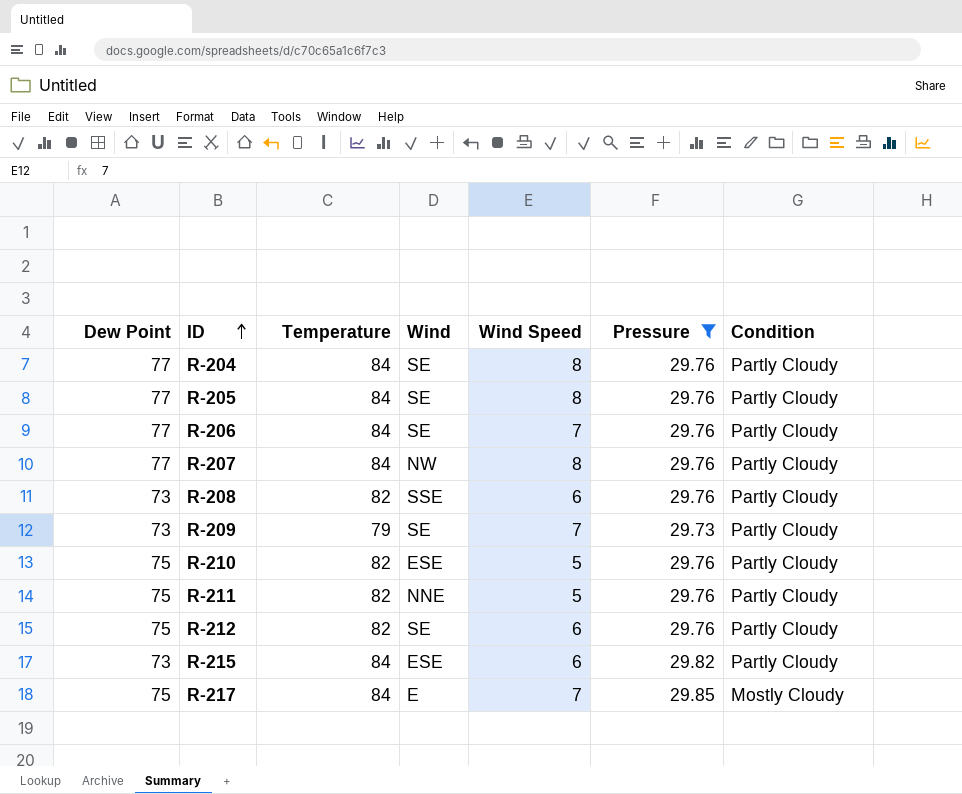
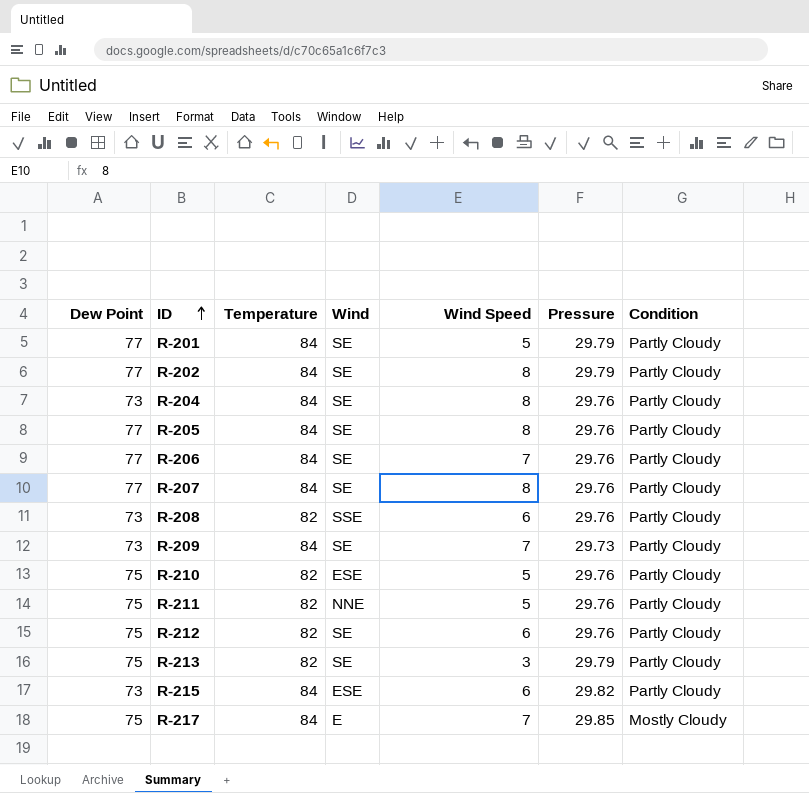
filter: Pressure != 29.79 -> none
R-204 | Dew Point: 77 -> 73
R-207 | Wind: NW -> SE
R-209 | Temperature: 79 -> 84

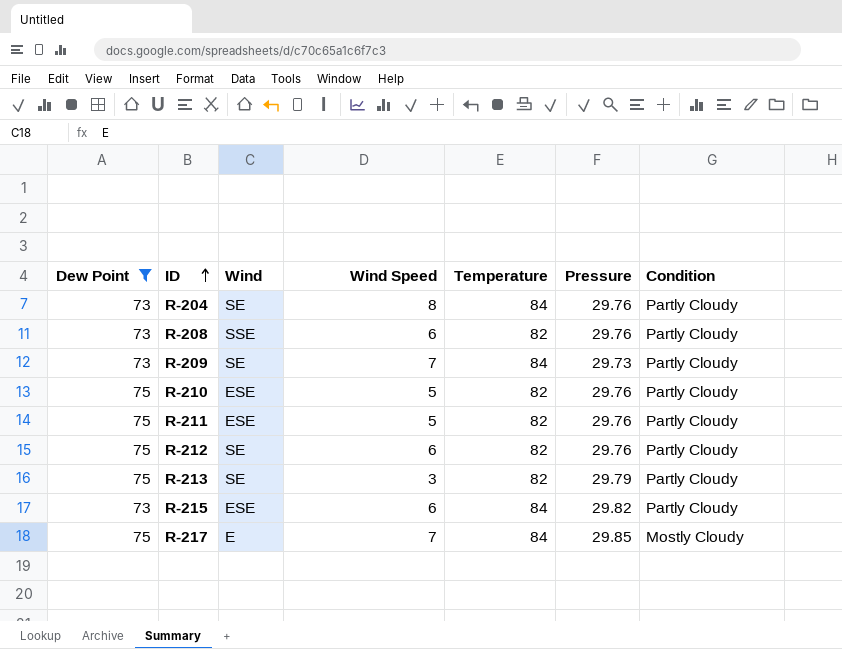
filter: none -> Dew Point != 77
column Temperature | position: 3 -> 5
R-211 | Wind: NNE -> ESE

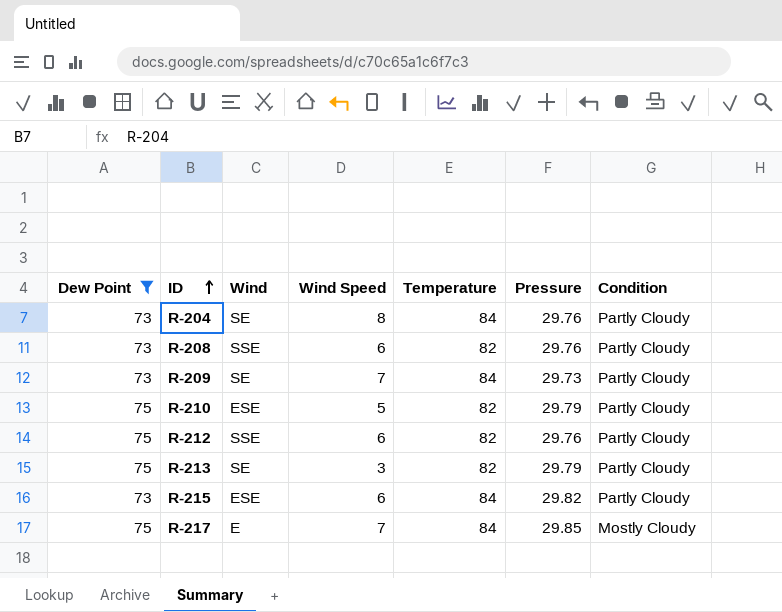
row R-211: 75 | ESE | 5 | 82 | 29.76 | Partly Cloudy -> none
R-210 | Pressure: 29.76 -> 29.79
R-212 | Wind: SE -> SSE

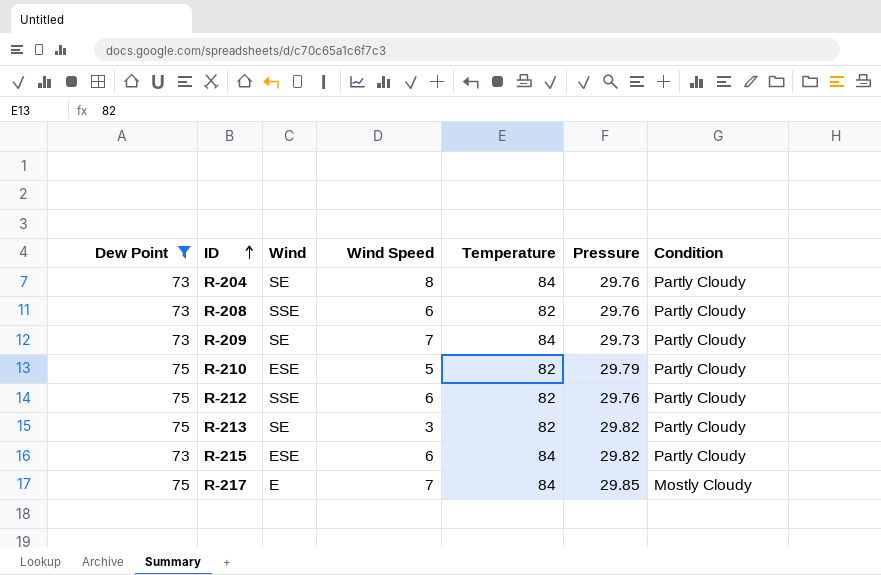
R-213 | Pressure: 29.79 -> 29.82

